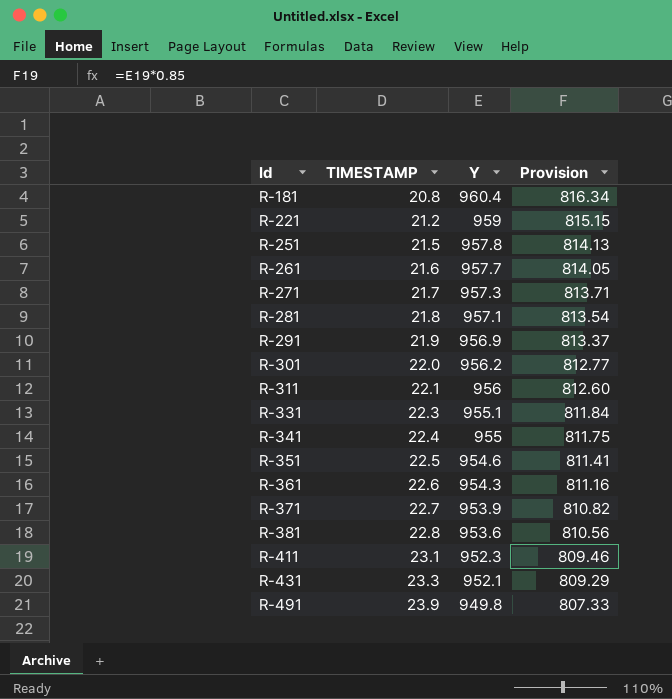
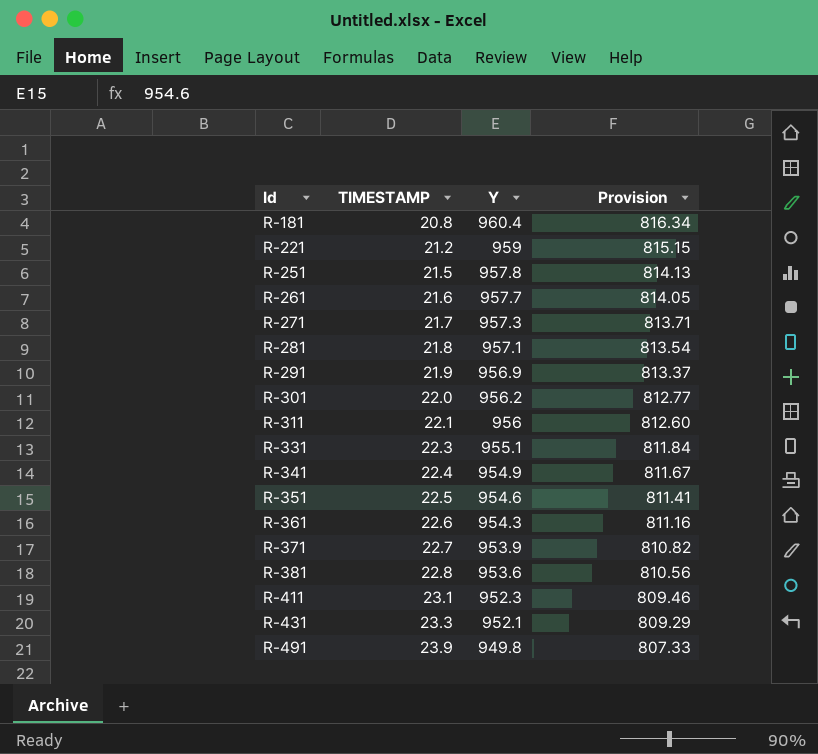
R-341 | Y: 955 -> 954.9
R-341 | Provision: 811.75 -> 811.67

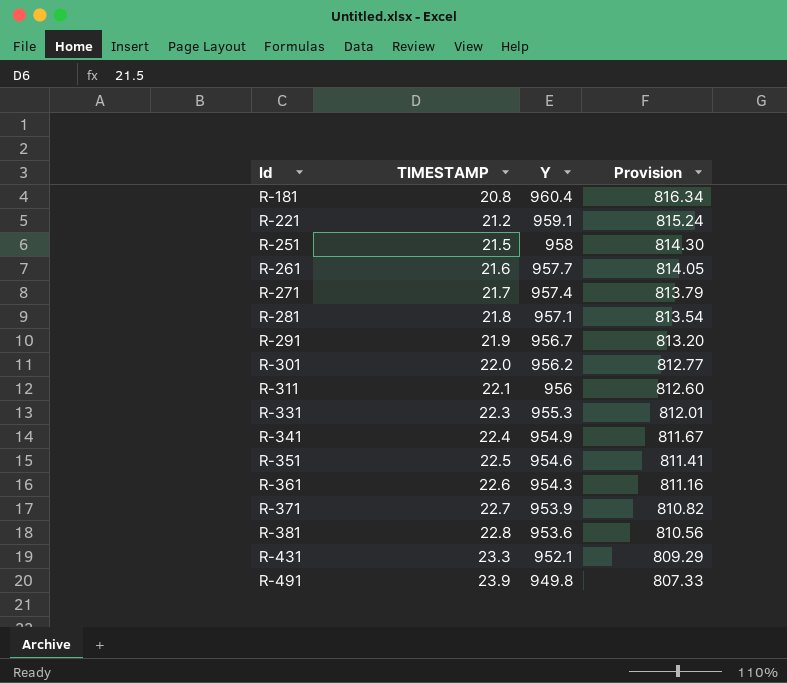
row R-411: 23.1 | 952.3 | 809.46 -> none
R-221 | Y: 959 -> 959.1
R-221 | Provision: 815.15 -> 815.24
R-251 | Y: 957.8 -> 958
R-251 | Provision: 814.13 -> 814.30
R-271 | Y: 957.3 -> 957.4
R-271 | Provision: 813.71 -> 813.79
R-291 | Y: 956.9 -> 956.7
R-291 | Provision: 813.37 -> 813.20
R-331 | Y: 955.1 -> 955.3
R-331 | Provision: 811.84 -> 812.01

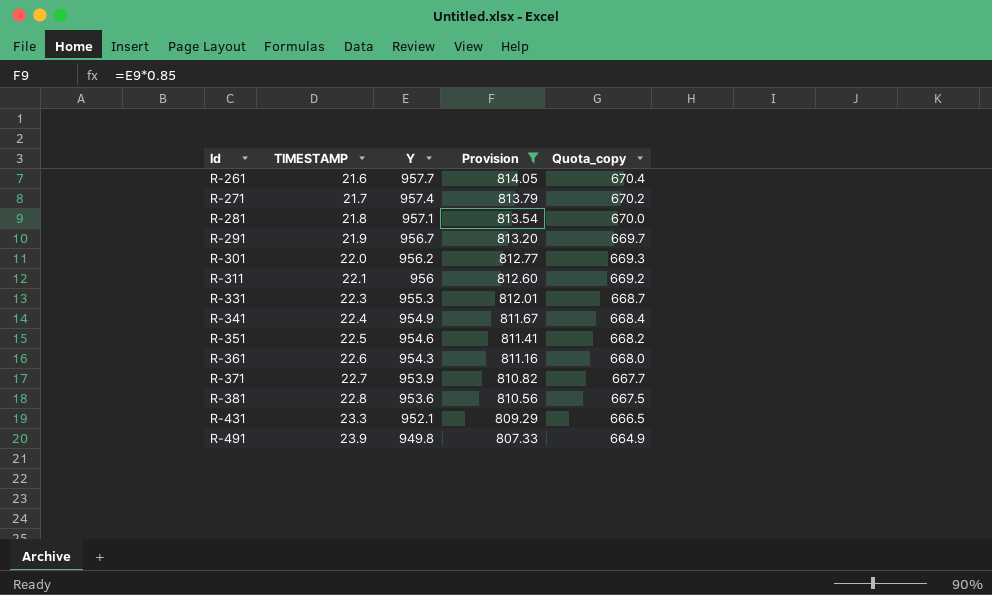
filter: none -> Provision <= 814.05
column Quota_copy | formula: none -> [Y] * 0.7

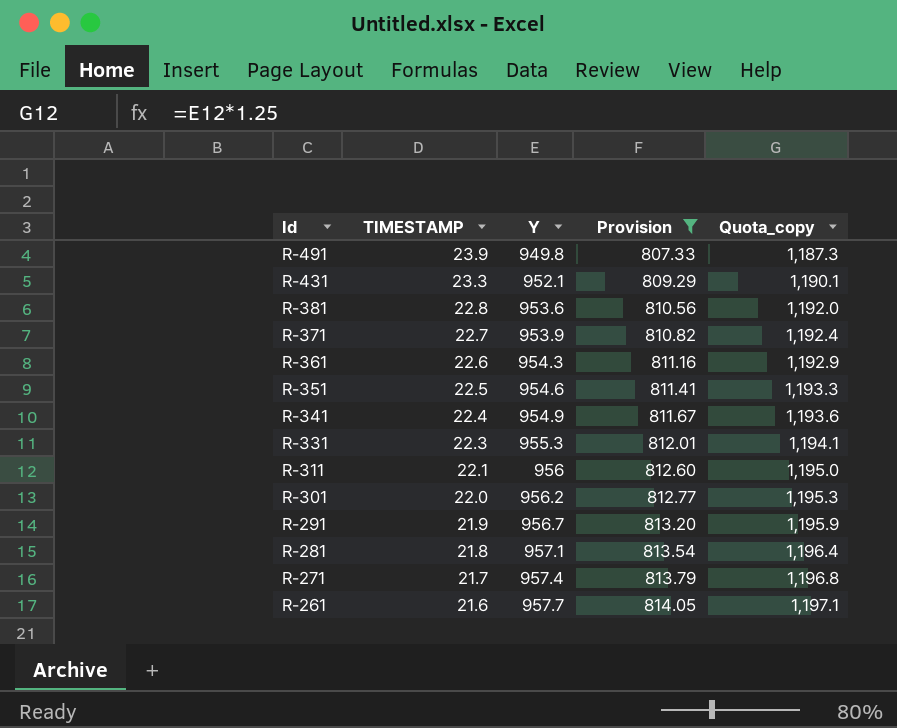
row order: Id ascending -> Id descending
column Quota_copy | formula: [Y] * 0.7 -> [Y] * 1.25

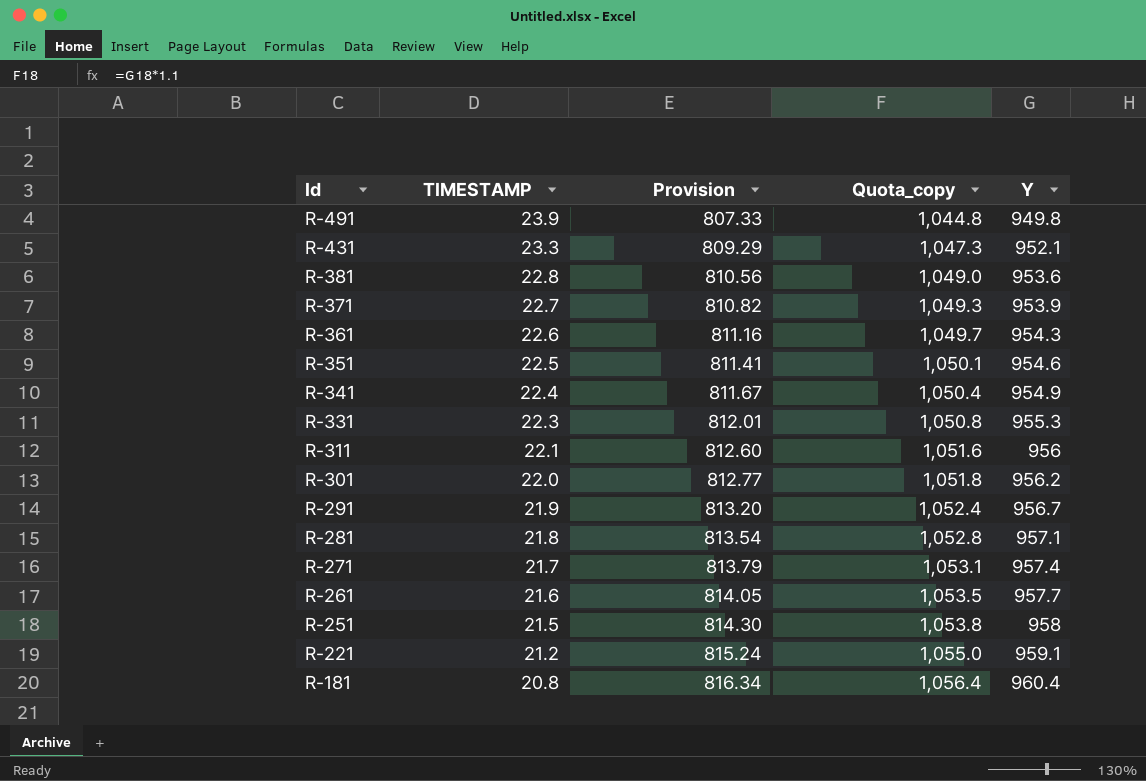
filter: Provision <= 814.05 -> none
column Quota_copy | formula: [Y] * 1.25 -> [Y] * 1.1
column Y | position: 3 -> 5

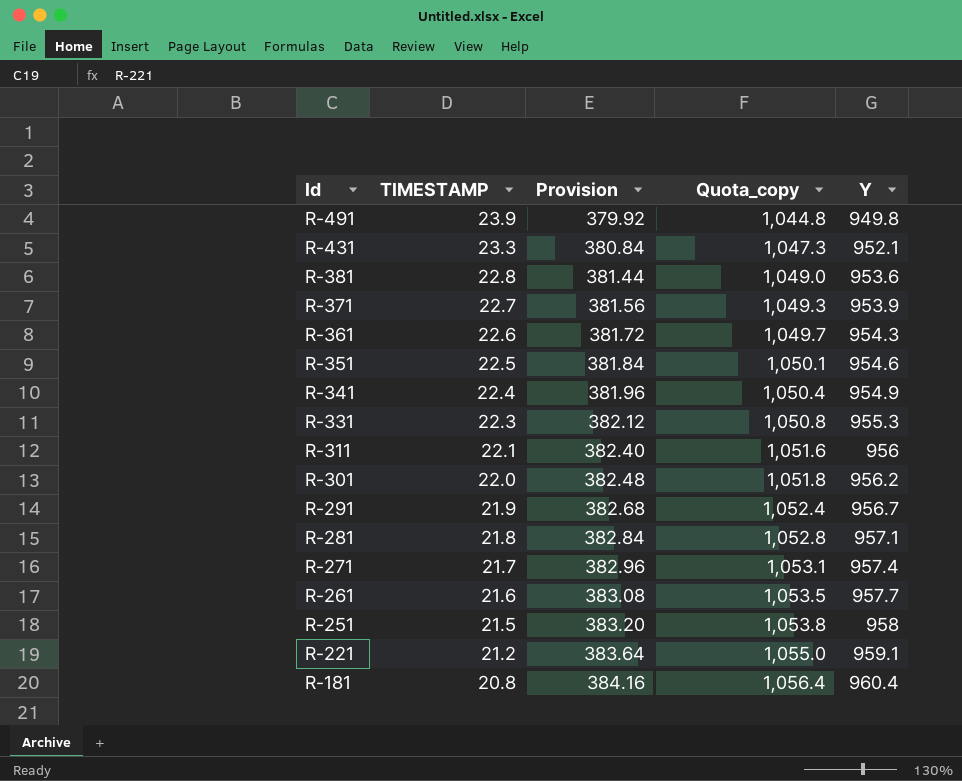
column Provision | formula: [Y] * 0.85 -> [Y] * 0.4

